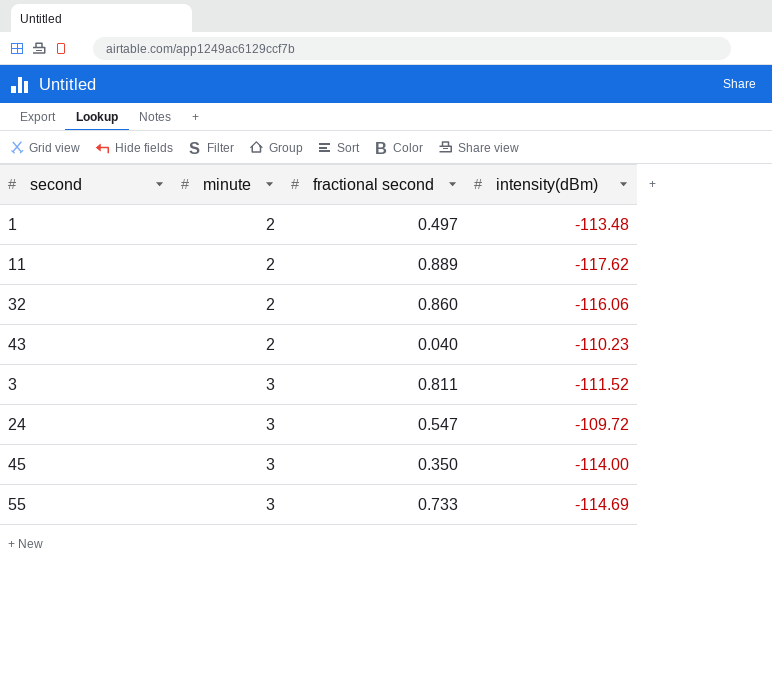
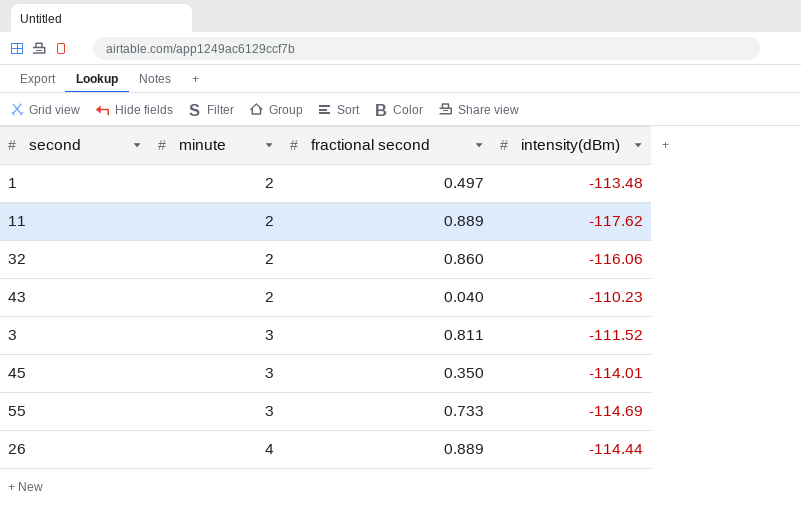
row 24: 3 | 0.547 | -109.72 -> none
45 | intensity(dBm): -114.00 -> -114.01
row 26: none -> 4 | 0.889 | -114.44

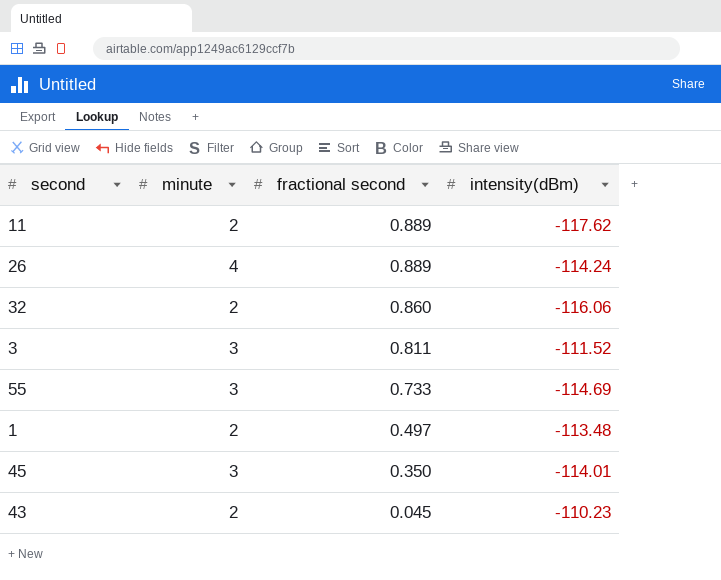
row order: minute ascending -> fractional second descending
26 | intensity(dBm): -114.44 -> -114.24
43 | fractional second: 0.040 -> 0.045

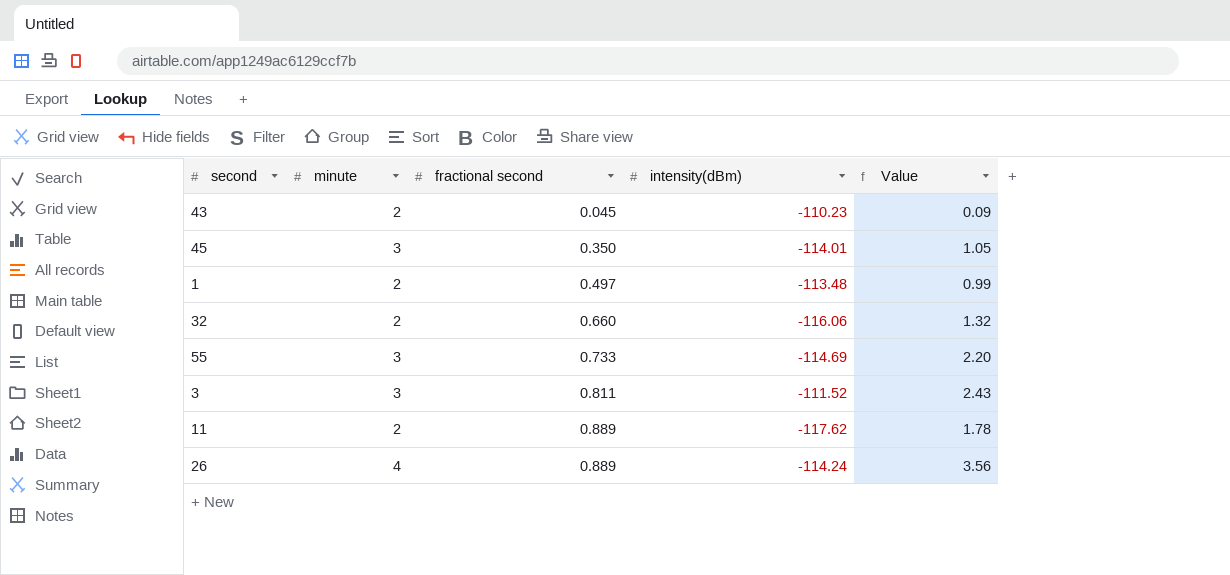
row order: fractional second descending -> fractional second ascending
column Value | formula: none -> [minute] * [fractional second]
32 | fractional second: 0.860 -> 0.660

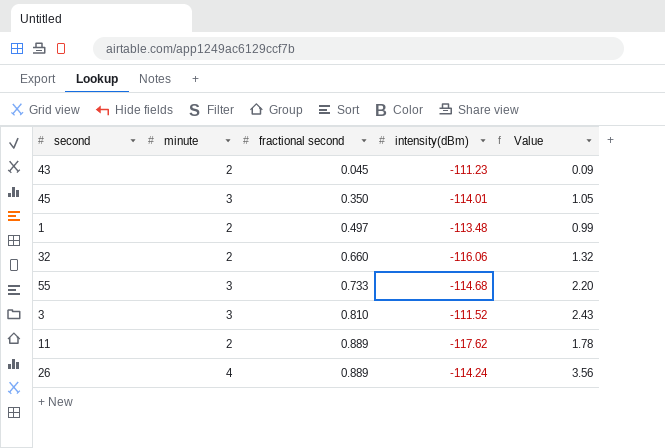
43 | intensity(dBm): -110.23 -> -111.23
55 | intensity(dBm): -114.69 -> -114.68
3 | fractional second: 0.811 -> 0.810

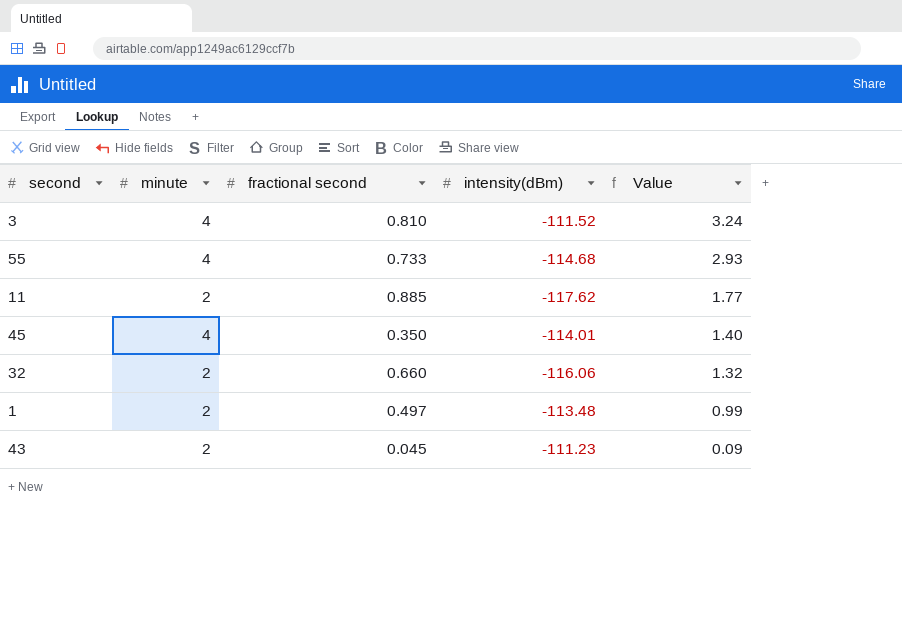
row order: fractional second ascending -> Value descending
row 26: 4 | 0.889 | -114.24 | 3.56 -> none
3 | minute: 3 -> 4
3 | Value: 2.43 -> 3.24
55 | minute: 3 -> 4
55 | Value: 2.20 -> 2.93
11 | fractional second: 0.889 -> 0.885
11 | Value: 1.78 -> 1.77
45 | minute: 3 -> 4
45 | Value: 1.05 -> 1.40

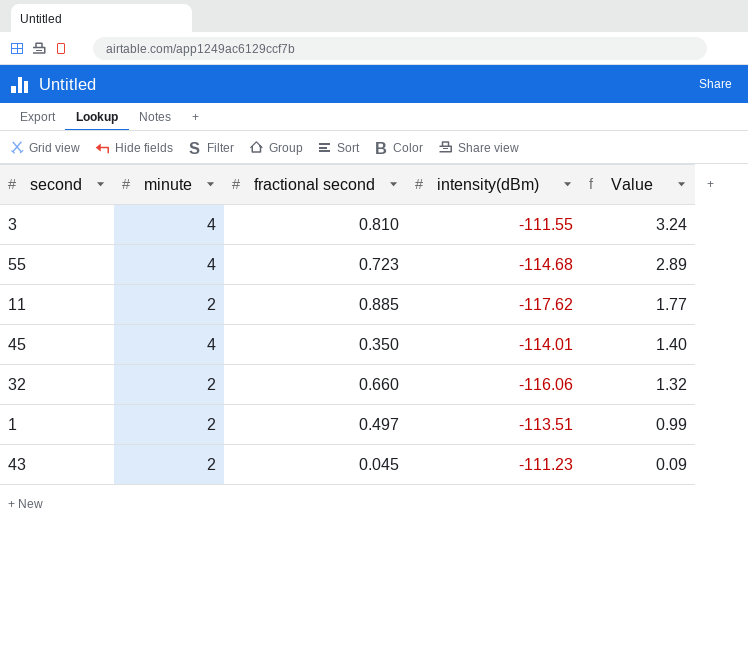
3 | intensity(dBm): -111.52 -> -111.55
55 | fractional second: 0.733 -> 0.723
55 | Value: 2.93 -> 2.89
1 | intensity(dBm): -113.48 -> -113.51

